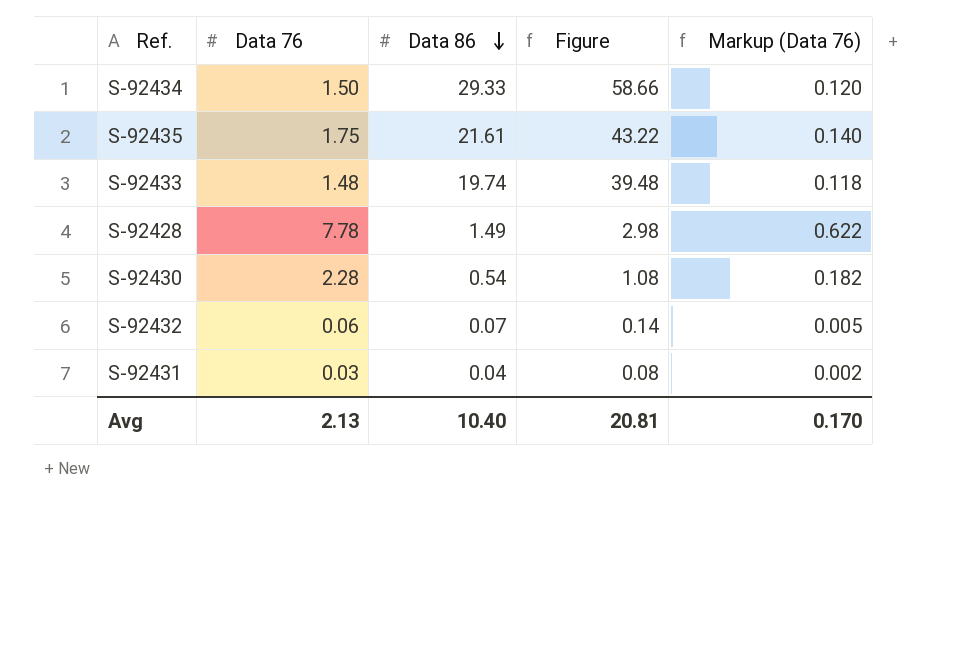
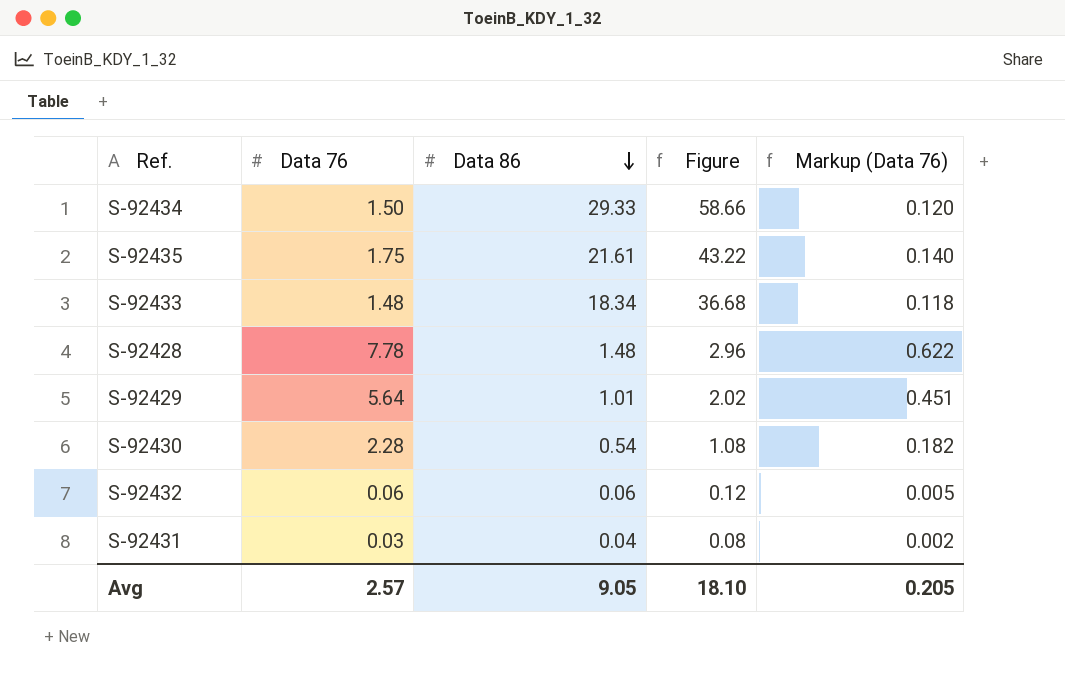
S-92433 | Data 86: 19.74 -> 18.34
S-92433 | Figure: 39.48 -> 36.68
S-92428 | Data 86: 1.49 -> 1.48
S-92428 | Figure: 2.98 -> 2.96
row S-92429: none -> 5.64 | 1.01 | 2.02 | 0.451
S-92432 | Data 86: 0.07 -> 0.06
S-92432 | Figure: 0.14 -> 0.12
Avg | Data 76: 2.13 -> 2.57
Avg | Data 86: 10.40 -> 9.05
Avg | Figure: 20.81 -> 18.10
Avg | Markup (Data 76): 0.170 -> 0.205

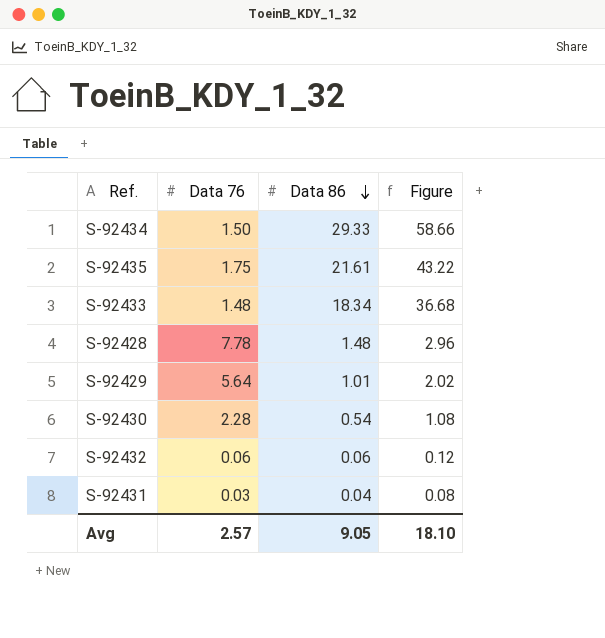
column Markup (Data 76) | formula: [Data 76] * 0.08 -> none

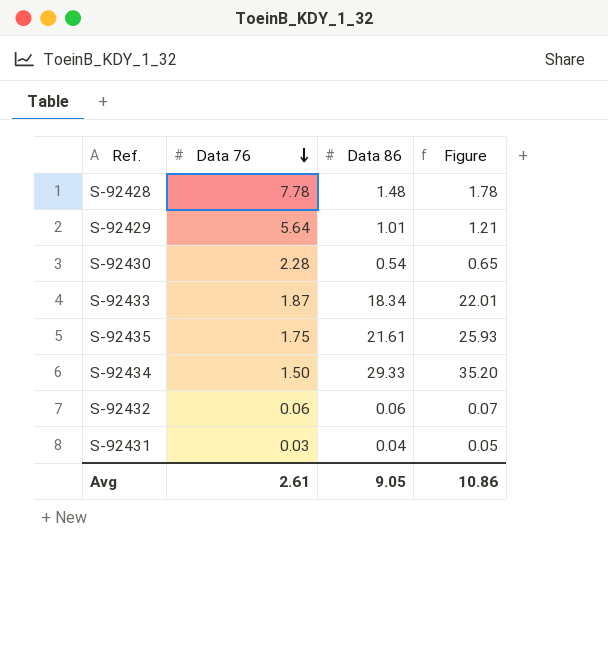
row order: Data 86 descending -> Data 76 descending
column Figure | formula: [Data 86] * 2 -> [Data 86] * 1.2
S-92433 | Data 76: 1.48 -> 1.87
Avg | Data 76: 2.57 -> 2.61
Avg | Figure: 18.10 -> 10.86

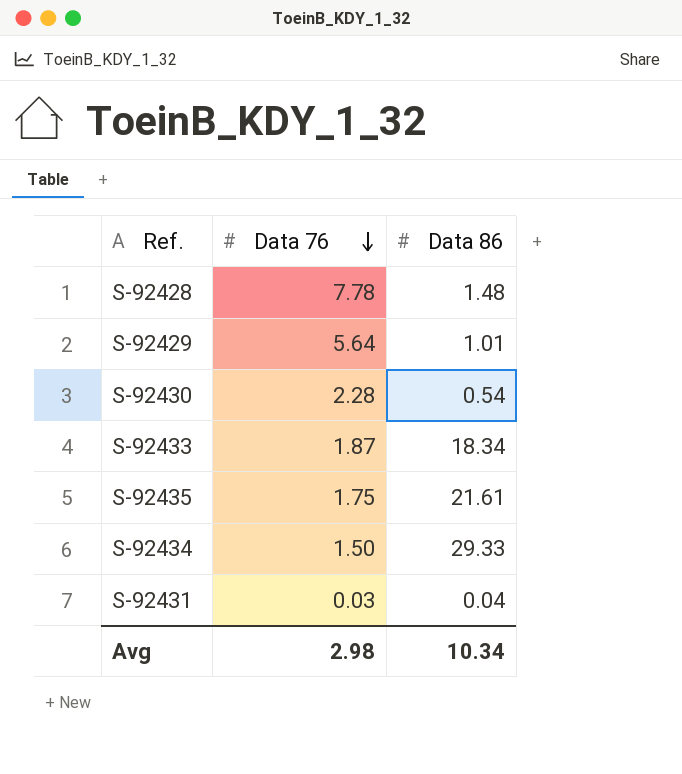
column Figure | formula: [Data 86] * 1.2 -> none
row S-92432: 0.06 | 0.06 | 0.07 -> none
Avg | Data 76: 2.61 -> 2.98
Avg | Data 86: 9.05 -> 10.34

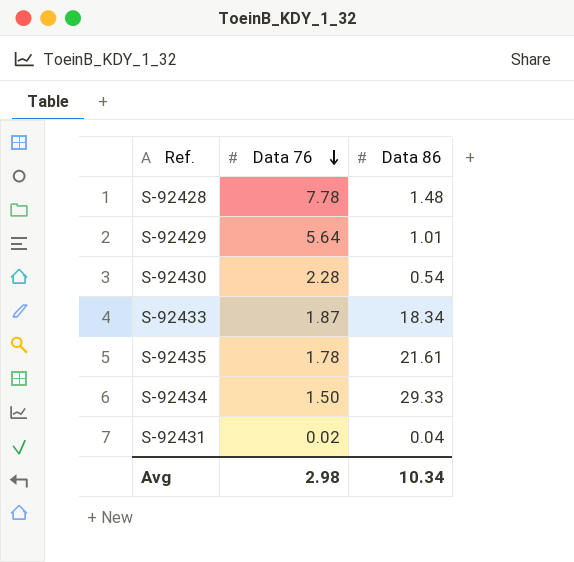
S-92435 | Data 76: 1.75 -> 1.78
S-92431 | Data 76: 0.03 -> 0.02

